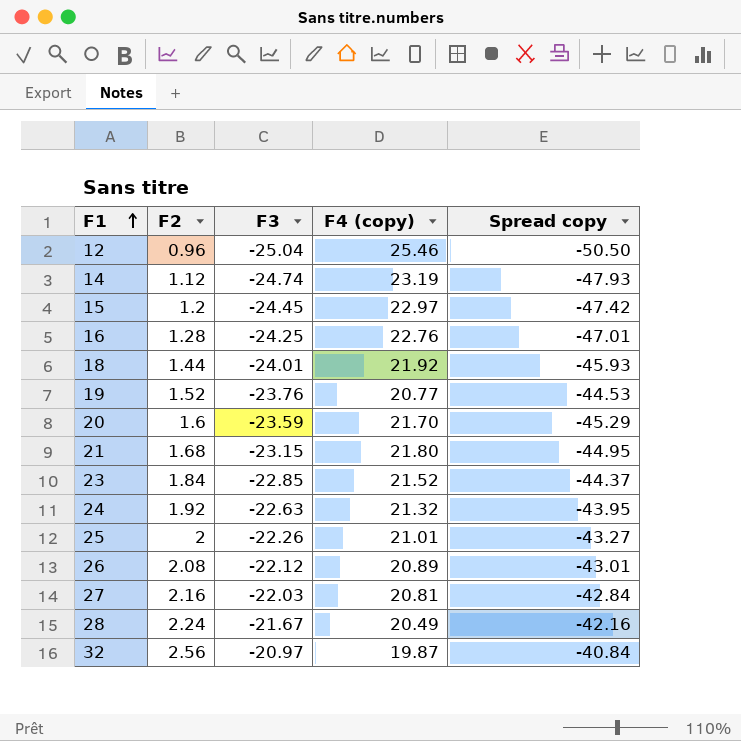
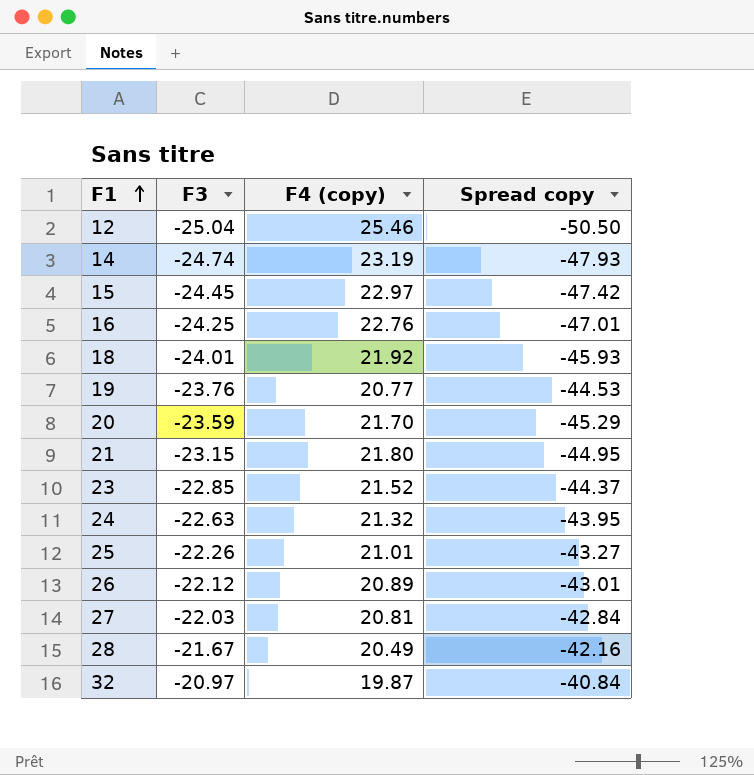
column F2 | position: 2 -> none

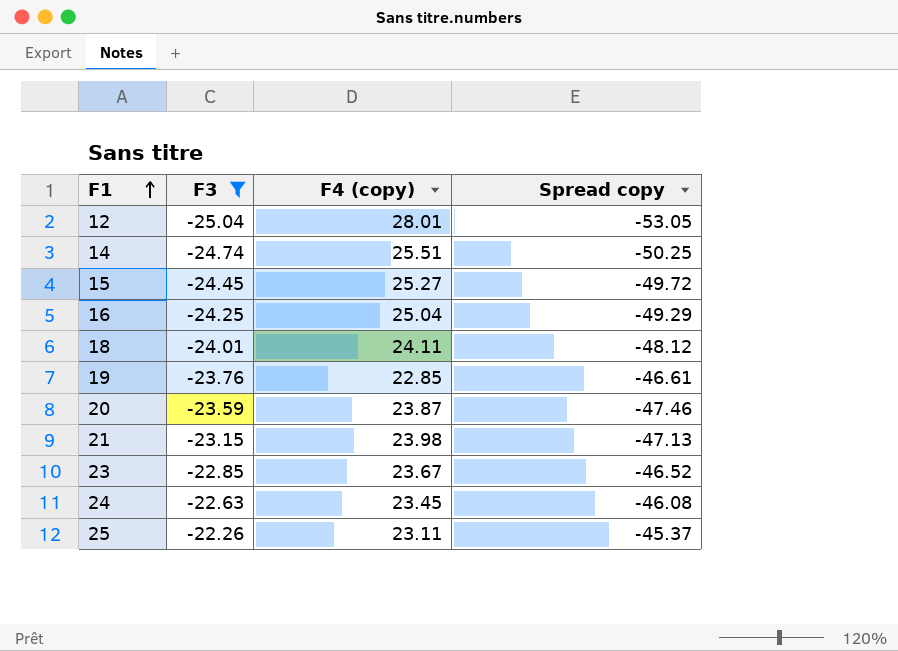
filter: none -> F3 <= -22.26
12 | F4 (copy): 25.46 -> 28.01
12 | Spread copy: -50.50 -> -53.05
14 | F4 (copy): 23.19 -> 25.51
14 | Spread copy: -47.93 -> -50.25
15 | F4 (copy): 22.97 -> 25.27
15 | Spread copy: -47.42 -> -49.72
16 | F4 (copy): 22.76 -> 25.04
16 | Spread copy: -47.01 -> -49.29
18 | F4 (copy): 21.92 -> 24.11
18 | Spread copy: -45.93 -> -48.12
19 | F4 (copy): 20.77 -> 22.85
19 | Spread copy: -44.53 -> -46.61
20 | F4 (copy): 21.70 -> 23.87
20 | Spread copy: -45.29 -> -47.46
21 | F4 (copy): 21.80 -> 23.98
21 | Spread copy: -44.95 -> -47.13
23 | F4 (copy): 21.52 -> 23.67
23 | Spread copy: -44.37 -> -46.52
24 | F4 (copy): 21.32 -> 23.45
24 | Spread copy: -43.95 -> -46.08
25 | F4 (copy): 21.01 -> 23.11
25 | Spread copy: -43.27 -> -45.37

